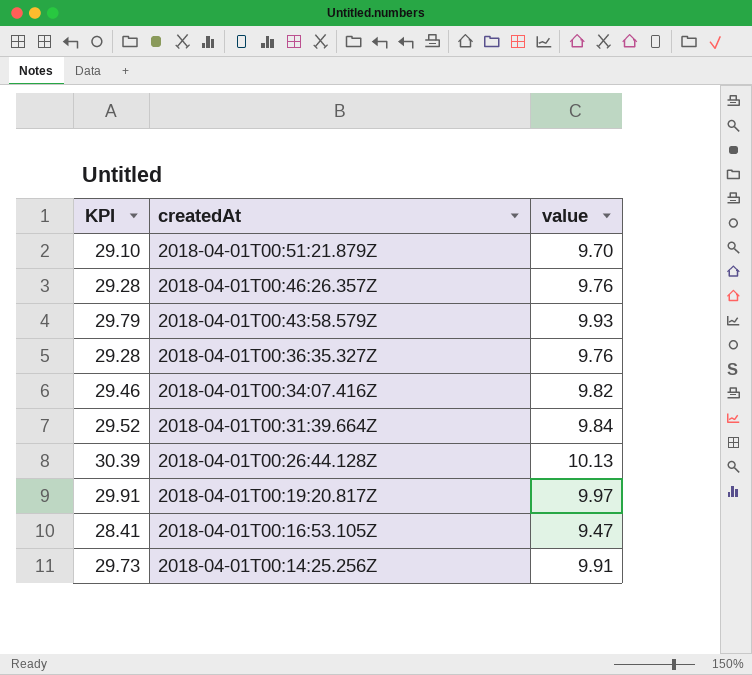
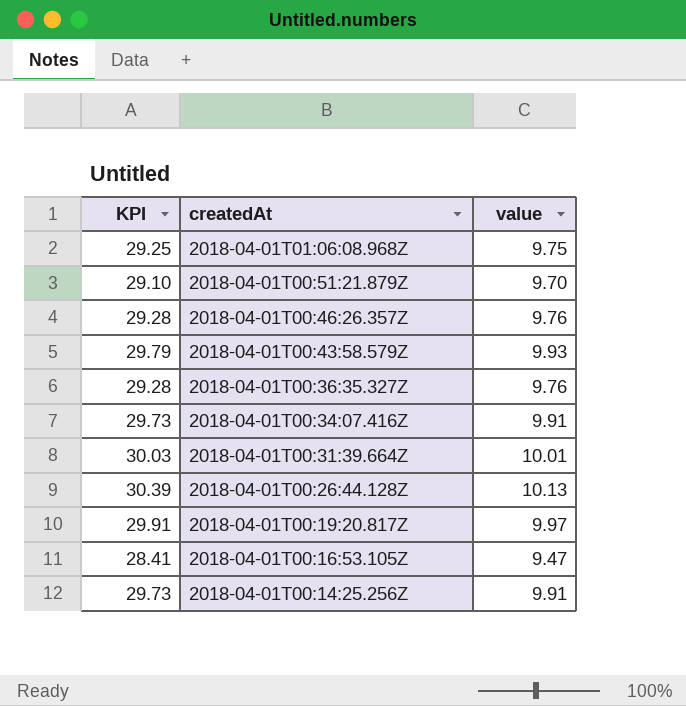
row 2018-04-01T01:06:08.968Z: none -> 29.25 | 9.75
2018-04-01T00:34:07.416Z | KPI: 29.46 -> 29.73
2018-04-01T00:34:07.416Z | value: 9.82 -> 9.91
2018-04-01T00:31:39.664Z | KPI: 29.52 -> 30.03
2018-04-01T00:31:39.664Z | value: 9.84 -> 10.01

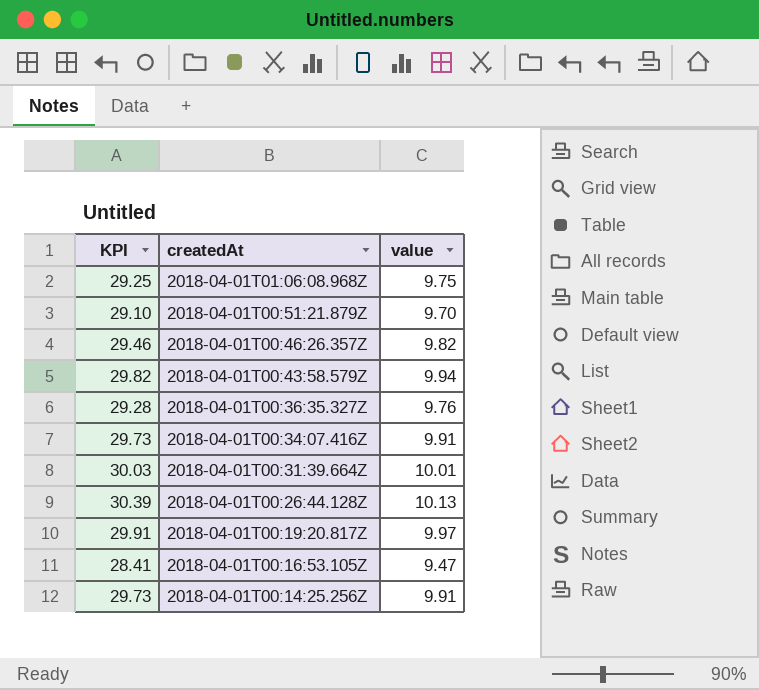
2018-04-01T00:46:26.357Z | KPI: 29.28 -> 29.46
2018-04-01T00:46:26.357Z | value: 9.76 -> 9.82
2018-04-01T00:43:58.579Z | KPI: 29.79 -> 29.82
2018-04-01T00:43:58.579Z | value: 9.93 -> 9.94

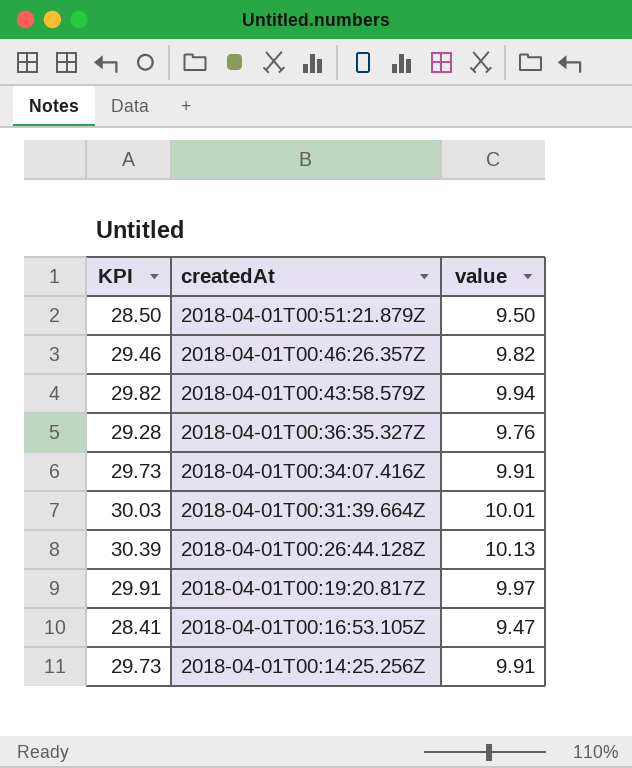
row 2018-04-01T01:06:08.968Z: 29.25 | 9.75 -> none
2018-04-01T00:51:21.879Z | KPI: 29.10 -> 28.50
2018-04-01T00:51:21.879Z | value: 9.70 -> 9.50

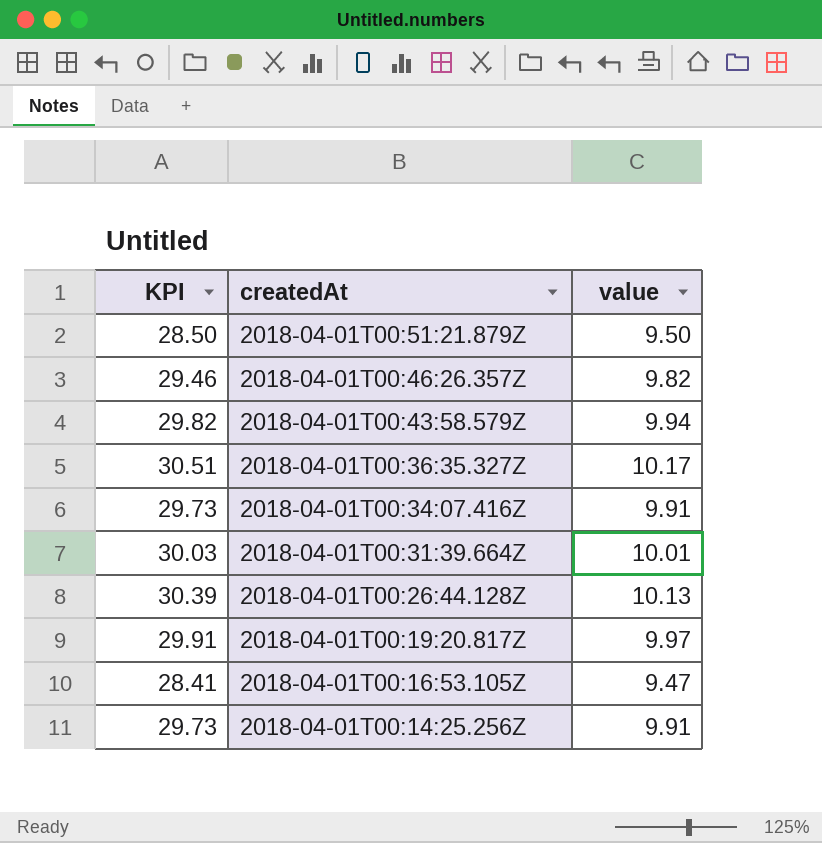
2018-04-01T00:36:35.327Z | KPI: 29.28 -> 30.51
2018-04-01T00:36:35.327Z | value: 9.76 -> 10.17

